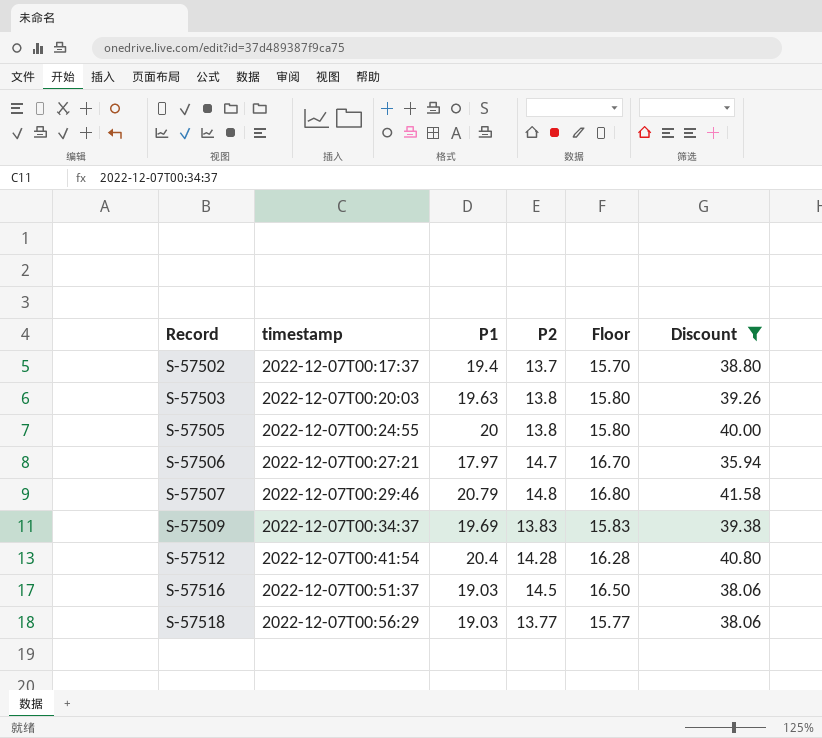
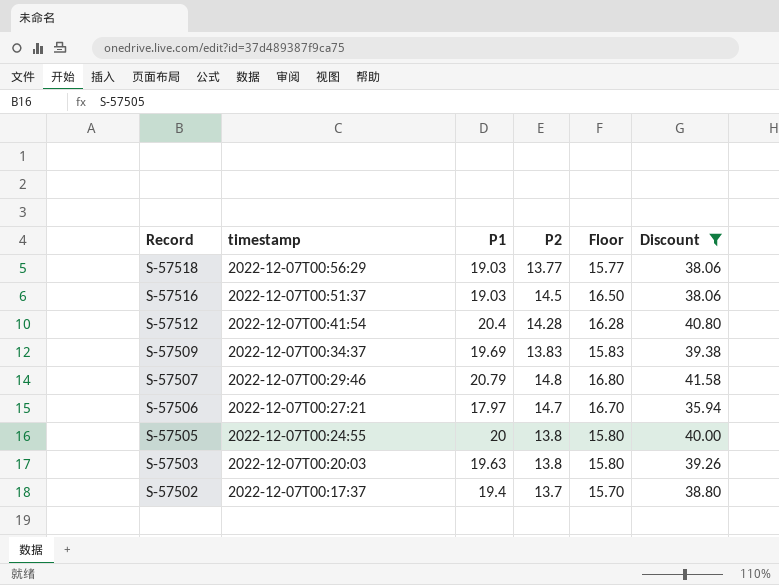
row order: Record ascending -> Record descending

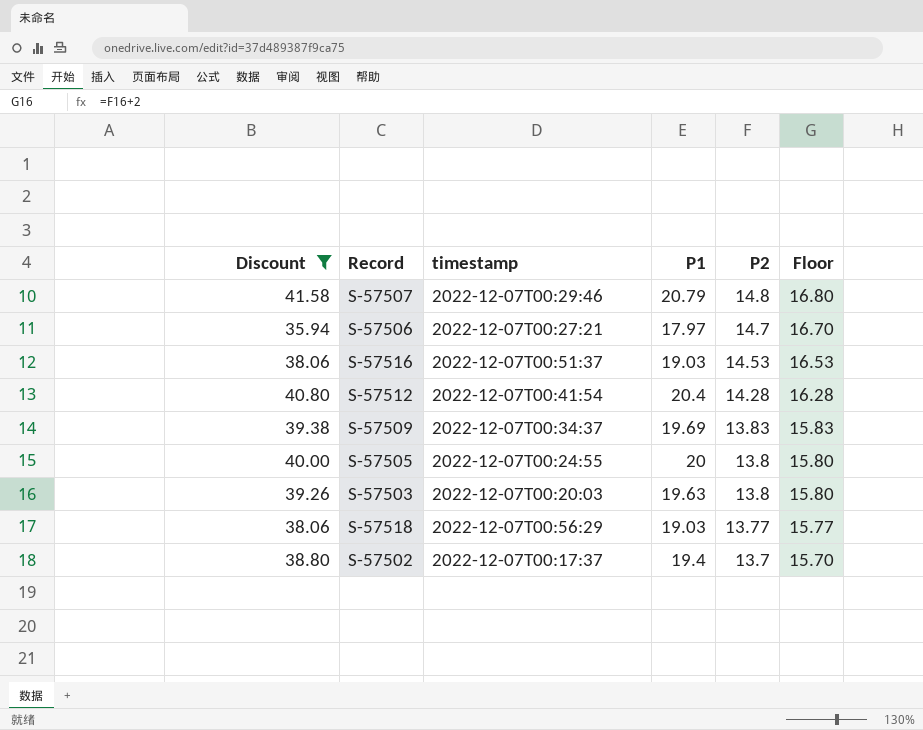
row order: Record descending -> P2 descending
column Discount | position: 6 -> 1
S-57516 | P2: 14.5 -> 14.53
S-57516 | Floor: 16.50 -> 16.53

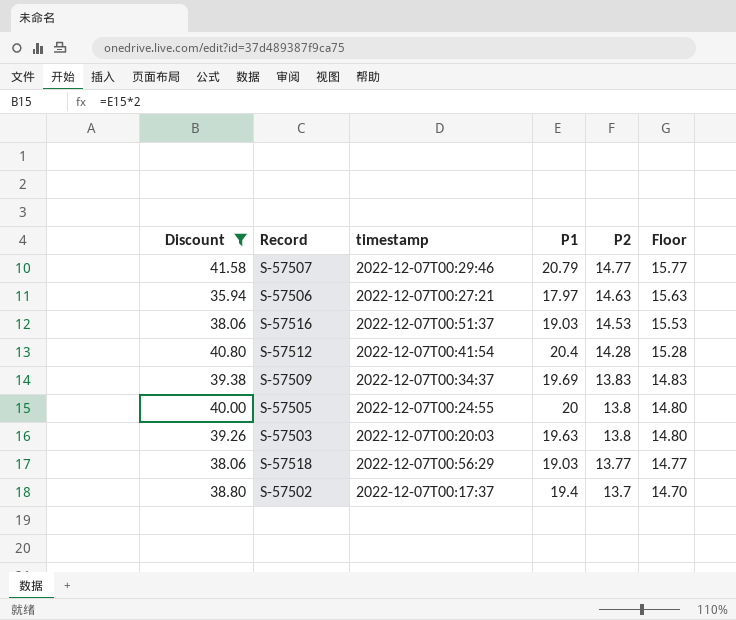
column Floor | formula: [P2] + 2 -> [P2] + 1
S-57507 | P2: 14.8 -> 14.77
S-57506 | P2: 14.7 -> 14.63

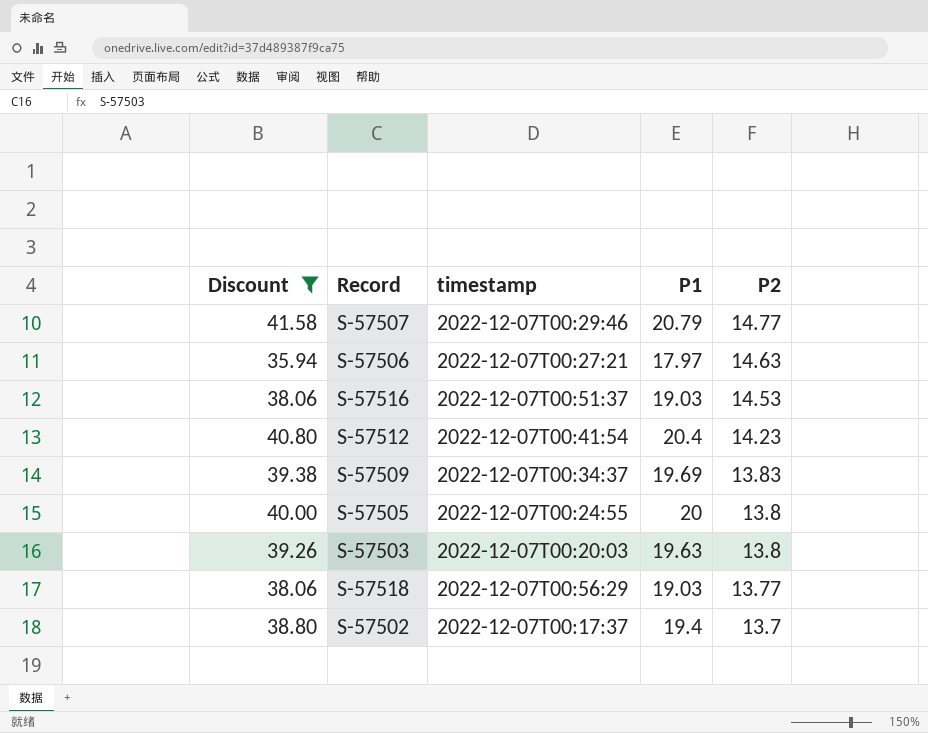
column Floor | formula: [P2] + 1 -> none
S-57512 | P2: 14.28 -> 14.23

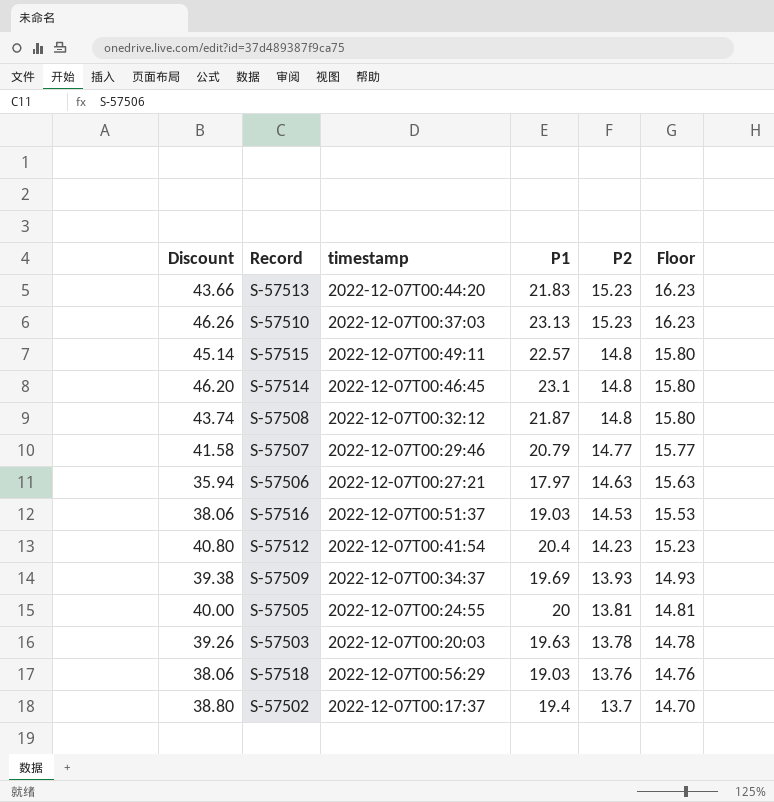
filter: Discount <= 41.58 -> none
column Floor | formula: none -> [P2] + 1
S-57509 | P2: 13.83 -> 13.93
S-57505 | P2: 13.8 -> 13.81
S-57503 | P2: 13.8 -> 13.78
S-57518 | P2: 13.77 -> 13.76

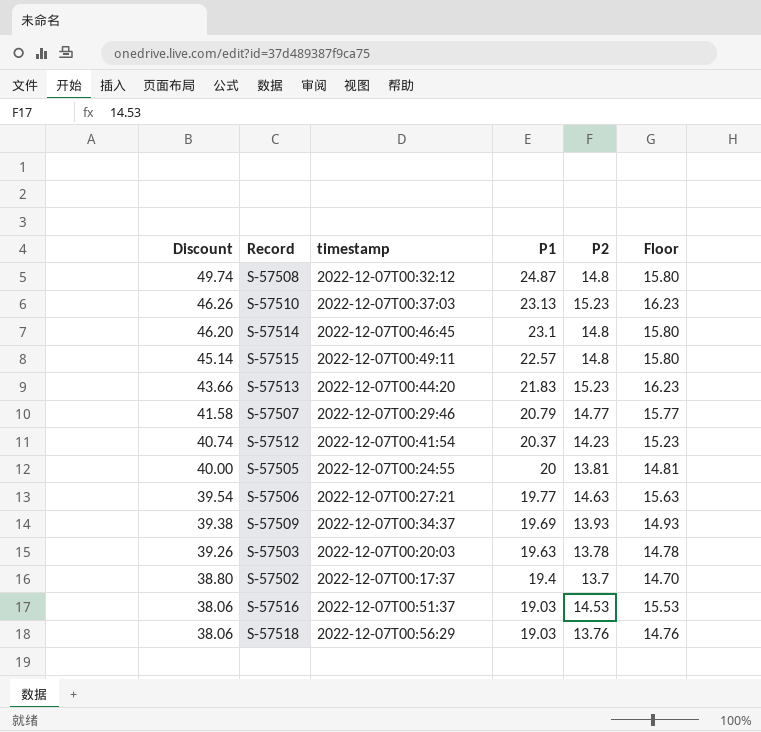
row order: P2 descending -> Discount descending
S-57508 | Discount: 43.74 -> 49.74
S-57508 | P1: 21.87 -> 24.87
S-57512 | Discount: 40.80 -> 40.74
S-57512 | P1: 20.4 -> 20.37
S-57506 | Discount: 35.94 -> 39.54
S-57506 | P1: 17.97 -> 19.77

